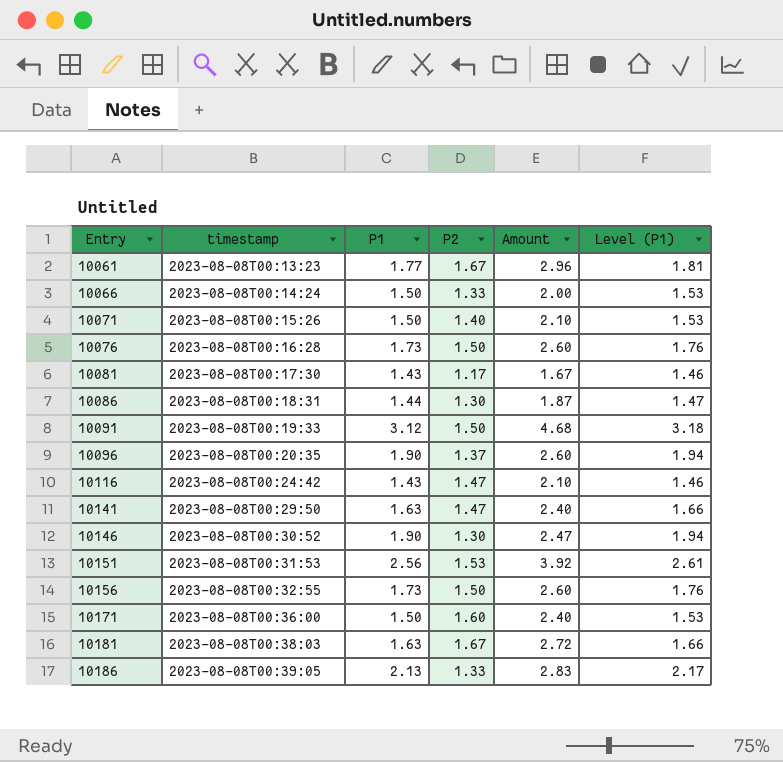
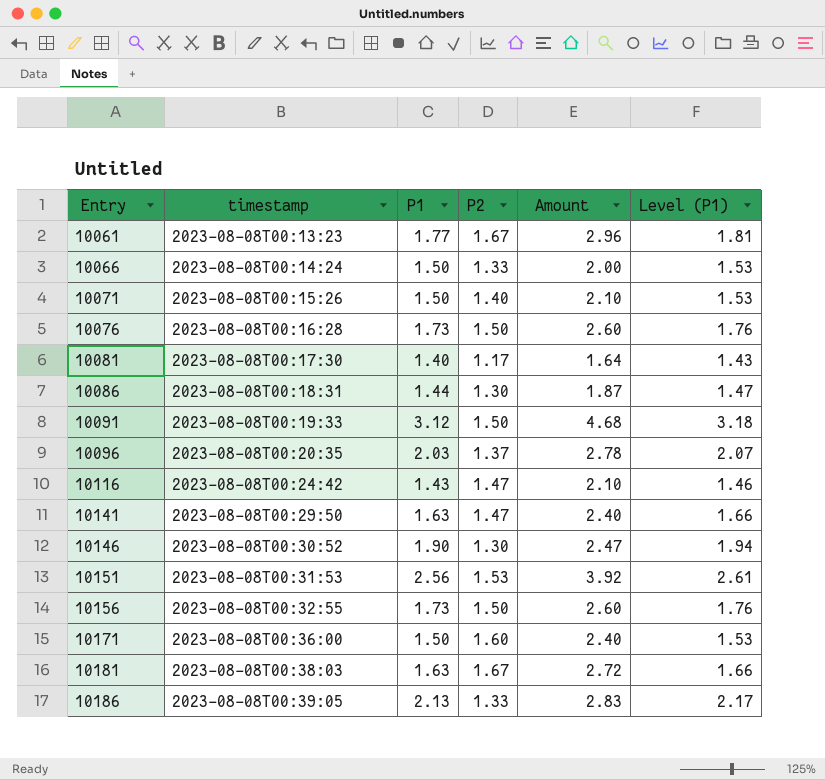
10081 | P1: 1.43 -> 1.40
10081 | Amount: 1.67 -> 1.64
10081 | Level (P1): 1.46 -> 1.43
10096 | P1: 1.90 -> 2.03
10096 | Amount: 2.60 -> 2.78
10096 | Level (P1): 1.94 -> 2.07

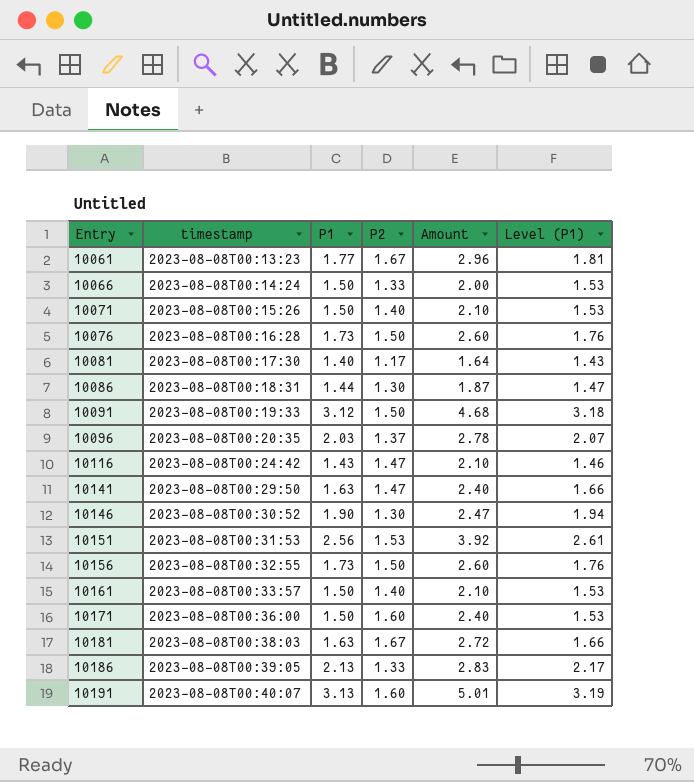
row 10161: none -> 2023-08-08T00:33:57 | 1.50 | 1.40 | 2.10 | 1.53
row 10191: none -> 2023-08-08T00:40:07 | 3.13 | 1.60 | 5.01 | 3.19

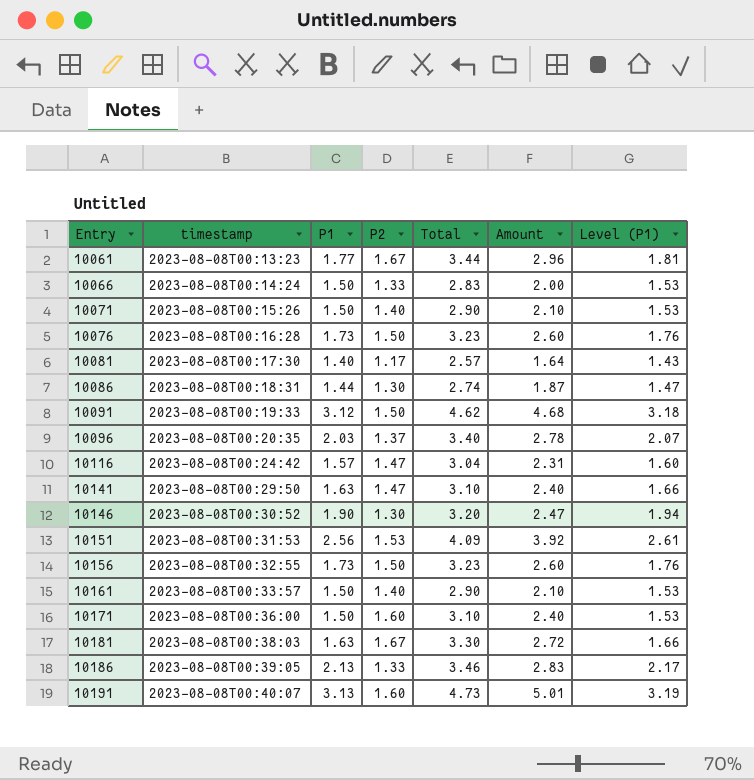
column Total | formula: none -> [P1] + [P2]
10116 | P1: 1.43 -> 1.57
10116 | Amount: 2.10 -> 2.31
10116 | Level (P1): 1.46 -> 1.60

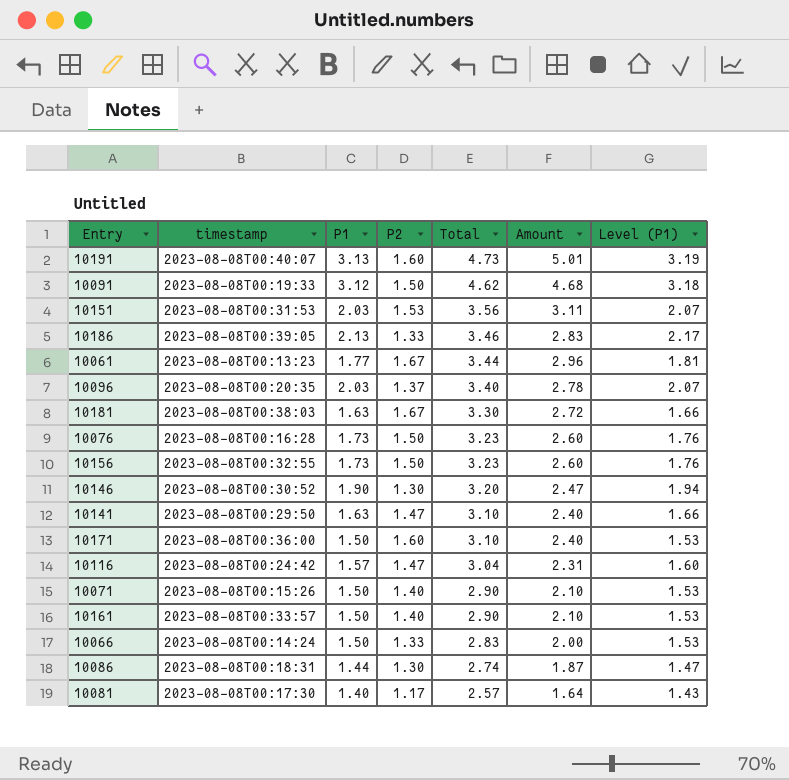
row order: Entry ascending -> Total descending
10151 | P1: 2.56 -> 2.03
10151 | Total: 4.09 -> 3.56
10151 | Amount: 3.92 -> 3.11
10151 | Level (P1): 2.61 -> 2.07

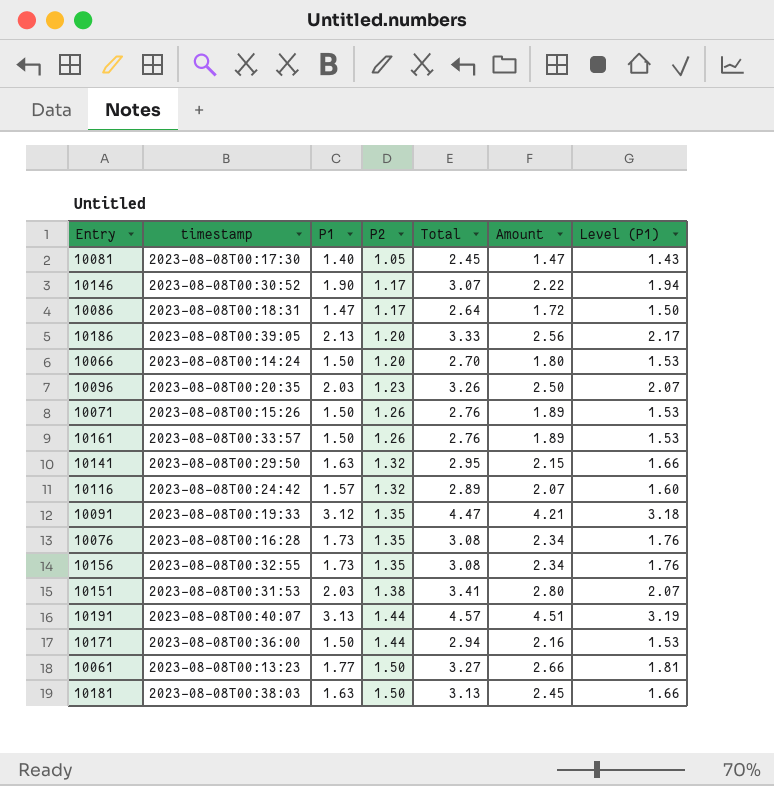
row order: Total descending -> P2 ascending
10081 | P2: 1.17 -> 1.05
10081 | Total: 2.57 -> 2.45
10081 | Amount: 1.64 -> 1.47
10146 | P2: 1.30 -> 1.17
10146 | Total: 3.20 -> 3.07
10146 | Amount: 2.47 -> 2.22
10086 | P1: 1.44 -> 1.47
10086 | P2: 1.30 -> 1.17
10086 | Total: 2.74 -> 2.64
10086 | Amount: 1.87 -> 1.72
10086 | Level (P1): 1.47 -> 1.50
10186 | P2: 1.33 -> 1.20
10186 | Total: 3.46 -> 3.33
10186 | Amount: 2.83 -> 2.56
10066 | P2: 1.33 -> 1.20
10066 | Total: 2.83 -> 2.70
10066 | Amount: 2.00 -> 1.80
10096 | P2: 1.37 -> 1.23
10096 | Total: 3.40 -> 3.26
10096 | Amount: 2.78 -> 2.50
10071 | P2: 1.40 -> 1.26
10071 | Total: 2.90 -> 2.76
10071 | Amount: 2.10 -> 1.89
10161 | P2: 1.40 -> 1.26
10161 | Total: 2.90 -> 2.76
10161 | Amount: 2.10 -> 1.89
10141 | P2: 1.47 -> 1.32
10141 | Total: 3.10 -> 2.95
10141 | Amount: 2.40 -> 2.15
10116 | P2: 1.47 -> 1.32
10116 | Total: 3.04 -> 2.89
10116 | Amount: 2.31 -> 2.07
10091 | P2: 1.50 -> 1.35
10091 | Total: 4.62 -> 4.47
10091 | Amount: 4.68 -> 4.21
10076 | P2: 1.50 -> 1.35
10076 | Total: 3.23 -> 3.08
10076 | Amount: 2.60 -> 2.34
10156 | P2: 1.50 -> 1.35
10156 | Total: 3.23 -> 3.08
10156 | Amount: 2.60 -> 2.34
10151 | P2: 1.53 -> 1.38
10151 | Total: 3.56 -> 3.41
10151 | Amount: 3.11 -> 2.80
10191 | P2: 1.60 -> 1.44
10191 | Total: 4.73 -> 4.57
10191 | Amount: 5.01 -> 4.51
10171 | P2: 1.60 -> 1.44
10171 | Total: 3.10 -> 2.94
10171 | Amount: 2.40 -> 2.16
10061 | P2: 1.67 -> 1.50
10061 | Total: 3.44 -> 3.27
10061 | Amount: 2.96 -> 2.66
10181 | P2: 1.67 -> 1.50
10181 | Total: 3.30 -> 3.13
10181 | Amount: 2.72 -> 2.45

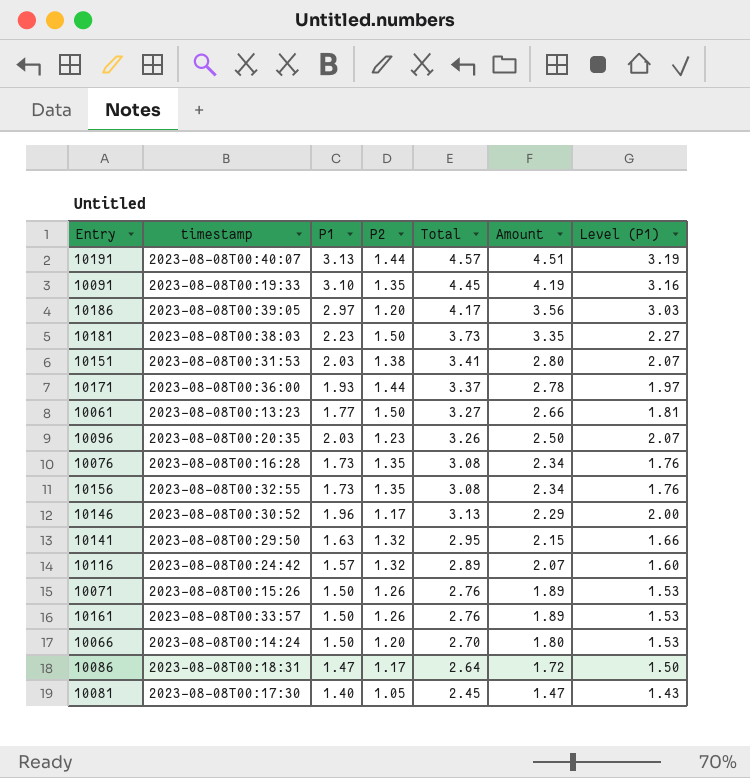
row order: P2 ascending -> Amount descending
10091 | P1: 3.12 -> 3.10
10091 | Total: 4.47 -> 4.45
10091 | Amount: 4.21 -> 4.19
10091 | Level (P1): 3.18 -> 3.16
10186 | P1: 2.13 -> 2.97
10186 | Total: 3.33 -> 4.17
10186 | Amount: 2.56 -> 3.56
10186 | Level (P1): 2.17 -> 3.03
10181 | P1: 1.63 -> 2.23
10181 | Total: 3.13 -> 3.73
10181 | Amount: 2.45 -> 3.35
10181 | Level (P1): 1.66 -> 2.27
10171 | P1: 1.50 -> 1.93
10171 | Total: 2.94 -> 3.37
10171 | Amount: 2.16 -> 2.78
10171 | Level (P1): 1.53 -> 1.97
10146 | P1: 1.90 -> 1.96
10146 | Total: 3.07 -> 3.13
10146 | Amount: 2.22 -> 2.29
10146 | Level (P1): 1.94 -> 2.00

